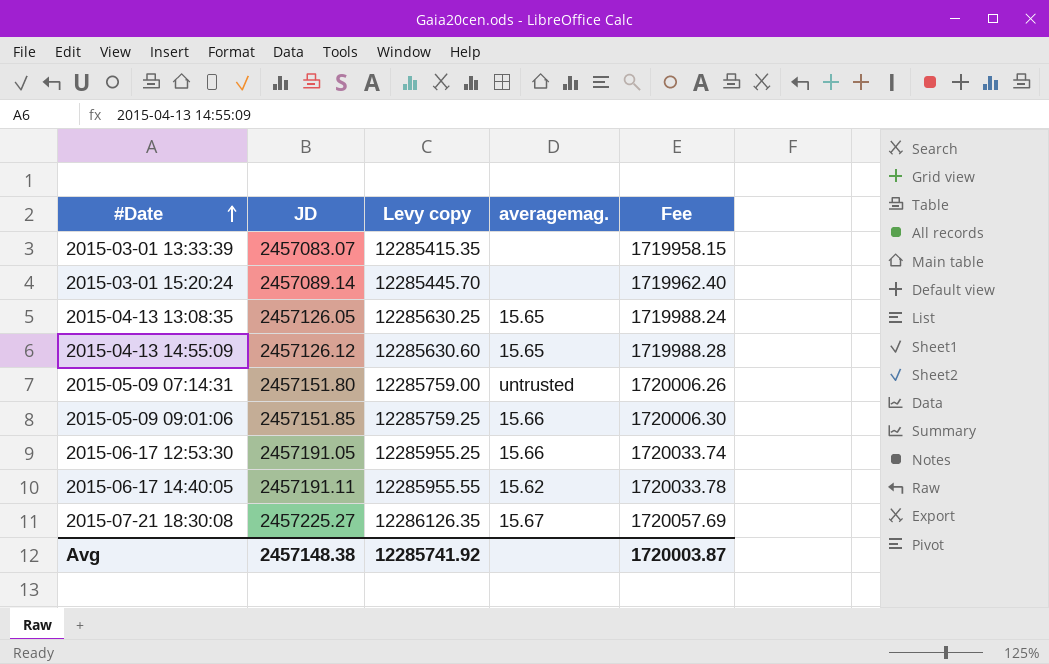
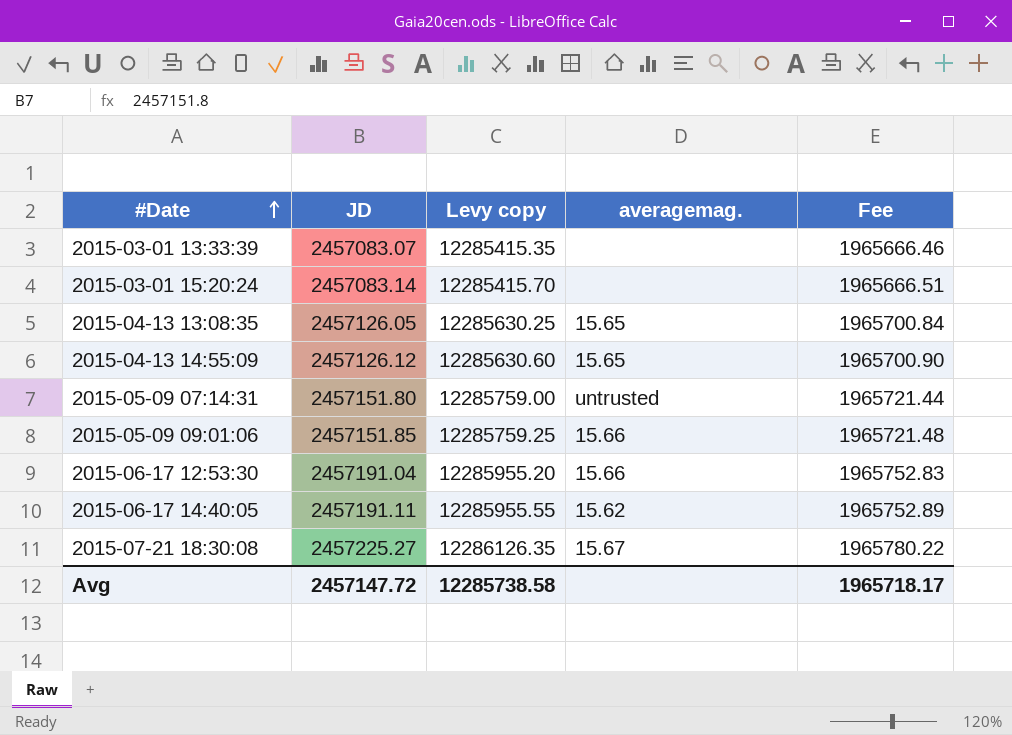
column Fee | formula: [JD] * 0.7 -> [JD] * 0.8
2015-03-01 15:20:24 | JD: 2457089.14 -> 2457083.14
2015-03-01 15:20:24 | Levy copy: 12285445.70 -> 12285415.70
2015-06-17 12:53:30 | JD: 2457191.05 -> 2457191.04
2015-06-17 12:53:30 | Levy copy: 12285955.25 -> 12285955.20
Avg | JD: 2457148.38 -> 2457147.72
Avg | Levy copy: 12285741.92 -> 12285738.58
Avg | Fee: 1720003.87 -> 1965718.17

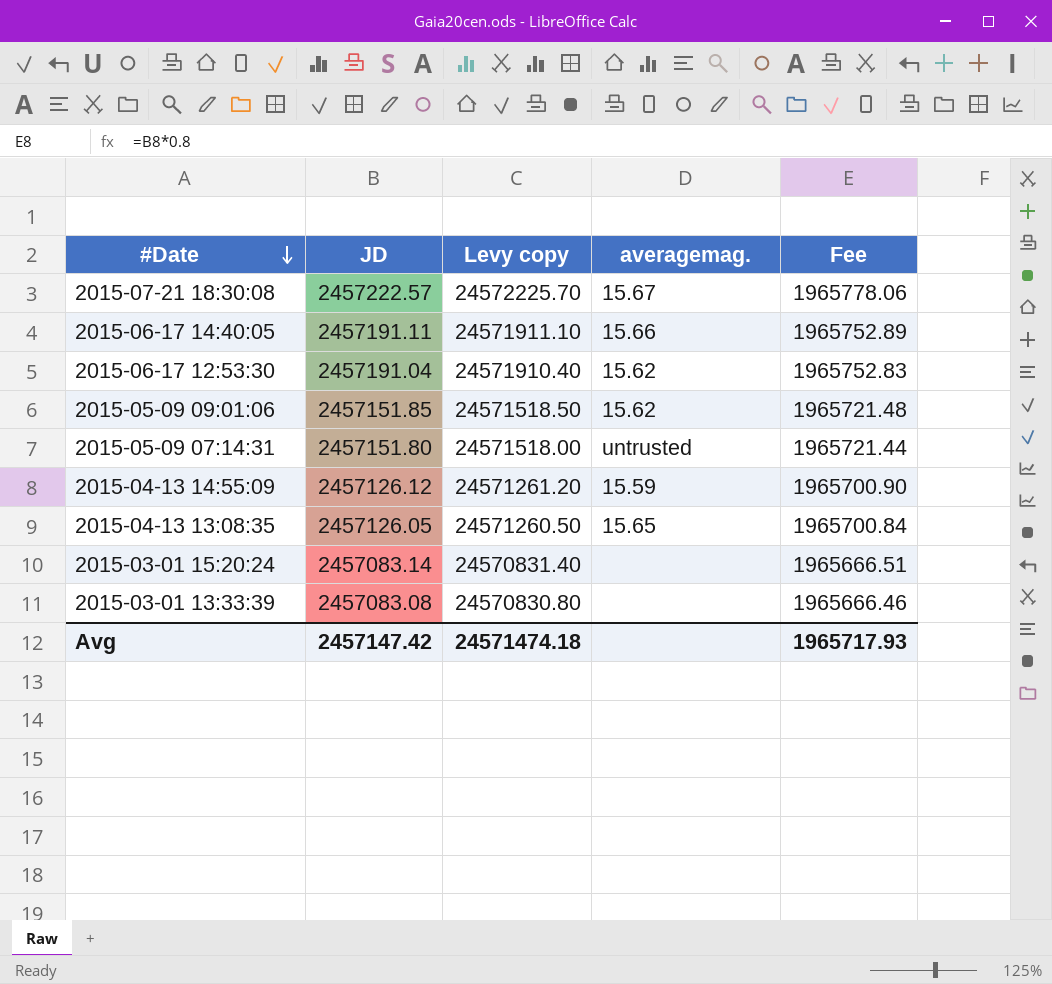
row order: #Date ascending -> #Date descending
column Levy copy | formula: [JD] * 5 -> [JD] * 10
2015-07-21 18:30:08 | JD: 2457225.27 -> 2457222.57
2015-07-21 18:30:08 | Fee: 1965780.22 -> 1965778.06
2015-06-17 14:40:05 | averagemag.: 15.62 -> 15.66
2015-06-17 12:53:30 | averagemag.: 15.66 -> 15.62
2015-05-09 09:01:06 | averagemag.: 15.66 -> 15.62
2015-04-13 14:55:09 | averagemag.: 15.65 -> 15.59
2015-03-01 13:33:39 | JD: 2457083.07 -> 2457083.08
Avg | JD: 2457147.72 -> 2457147.42
Avg | Levy copy: 12285738.58 -> 24571474.18
Avg | Fee: 1965718.17 -> 1965717.93

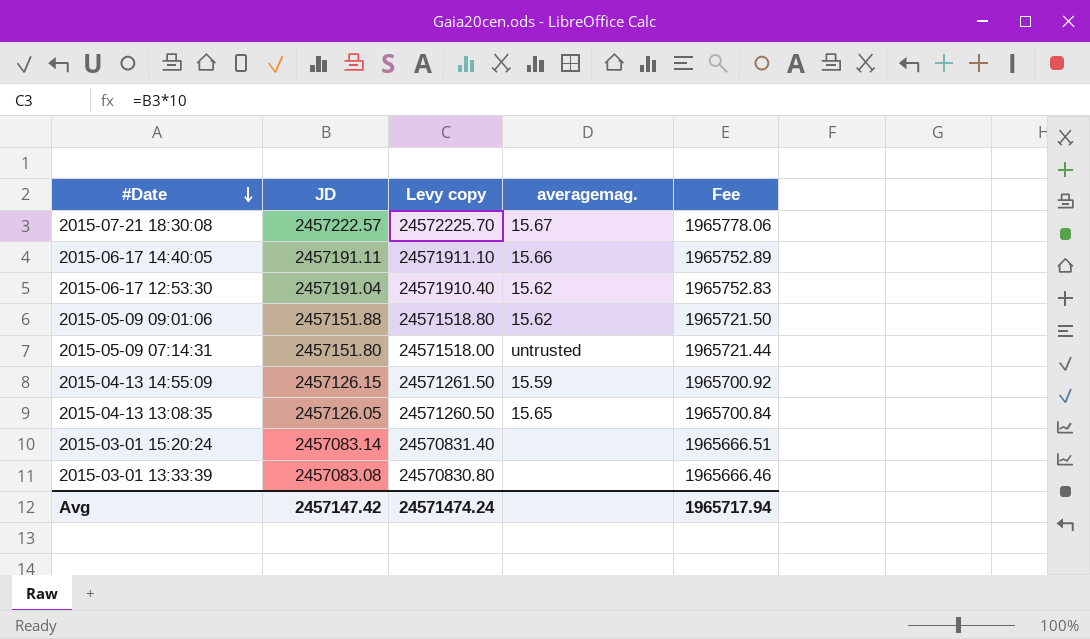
2015-05-09 09:01:06 | JD: 2457151.85 -> 2457151.88
2015-05-09 09:01:06 | Levy copy: 24571518.50 -> 24571518.80
2015-05-09 09:01:06 | Fee: 1965721.48 -> 1965721.50
2015-04-13 14:55:09 | JD: 2457126.12 -> 2457126.15
2015-04-13 14:55:09 | Levy copy: 24571261.20 -> 24571261.50
2015-04-13 14:55:09 | Fee: 1965700.90 -> 1965700.92
Avg | Levy copy: 24571474.18 -> 24571474.24
Avg | Fee: 1965717.93 -> 1965717.94

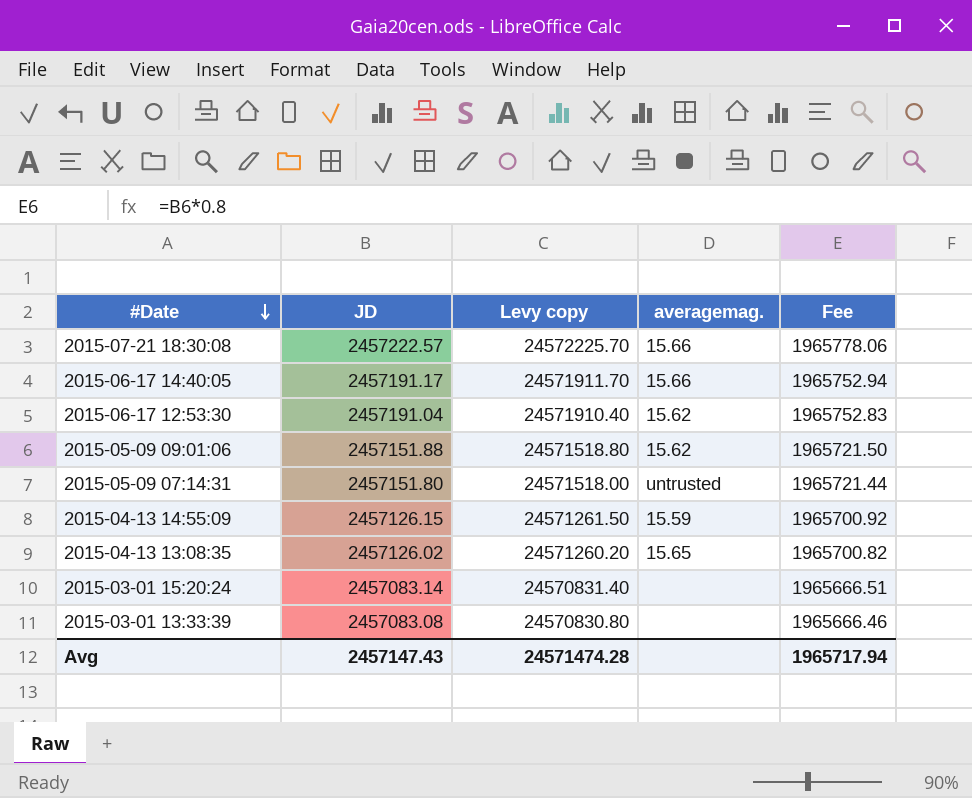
2015-07-21 18:30:08 | averagemag.: 15.67 -> 15.66
2015-06-17 14:40:05 | JD: 2457191.11 -> 2457191.17
2015-06-17 14:40:05 | Levy copy: 24571911.10 -> 24571911.70
2015-06-17 14:40:05 | Fee: 1965752.89 -> 1965752.94
2015-04-13 13:08:35 | JD: 2457126.05 -> 2457126.02
2015-04-13 13:08:35 | Levy copy: 24571260.50 -> 24571260.20
2015-04-13 13:08:35 | Fee: 1965700.84 -> 1965700.82
Avg | JD: 2457147.42 -> 2457147.43
Avg | Levy copy: 24571474.24 -> 24571474.28

